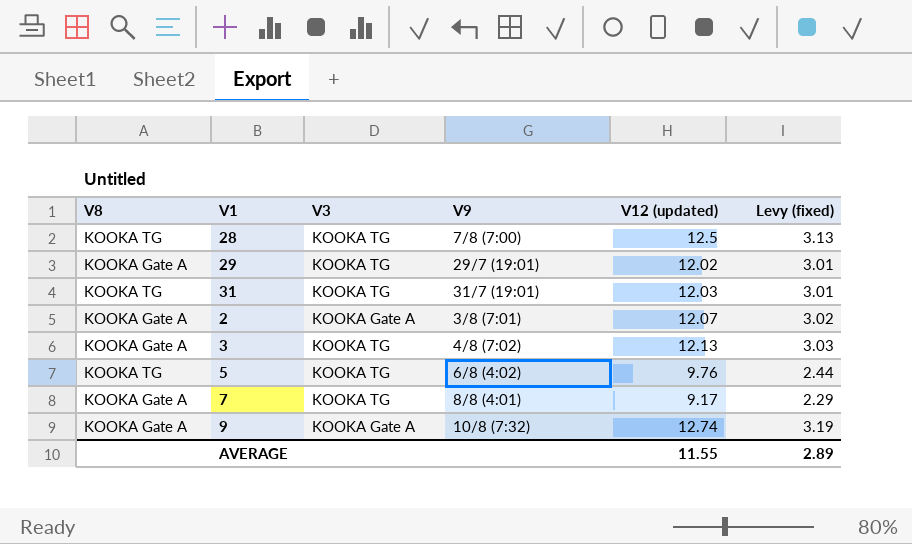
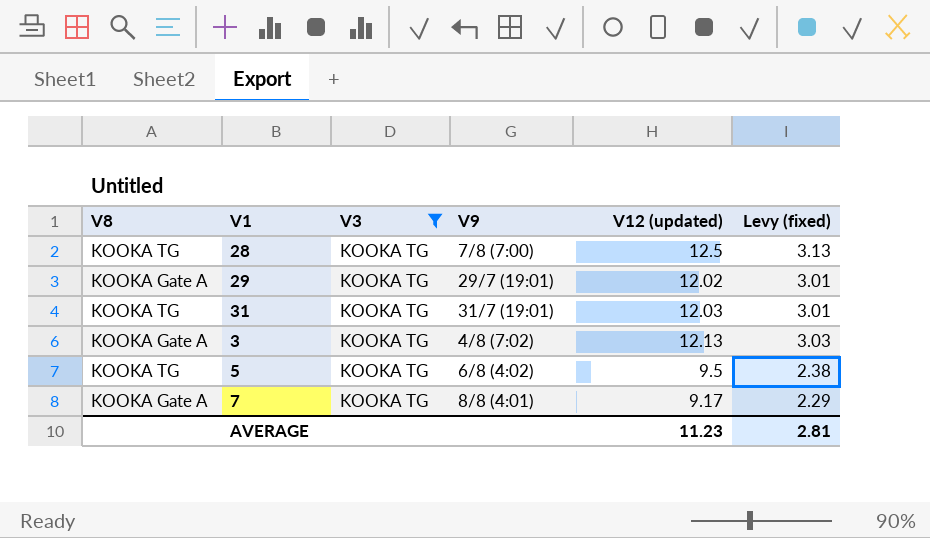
filter: none -> V3 = KOOKA TG
5 | V12 (updated): 9.76 -> 9.5
5 | Levy (fixed): 2.44 -> 2.38
AVERAGE | V12 (updated): 11.55 -> 11.23
AVERAGE | Levy (fixed): 2.89 -> 2.81

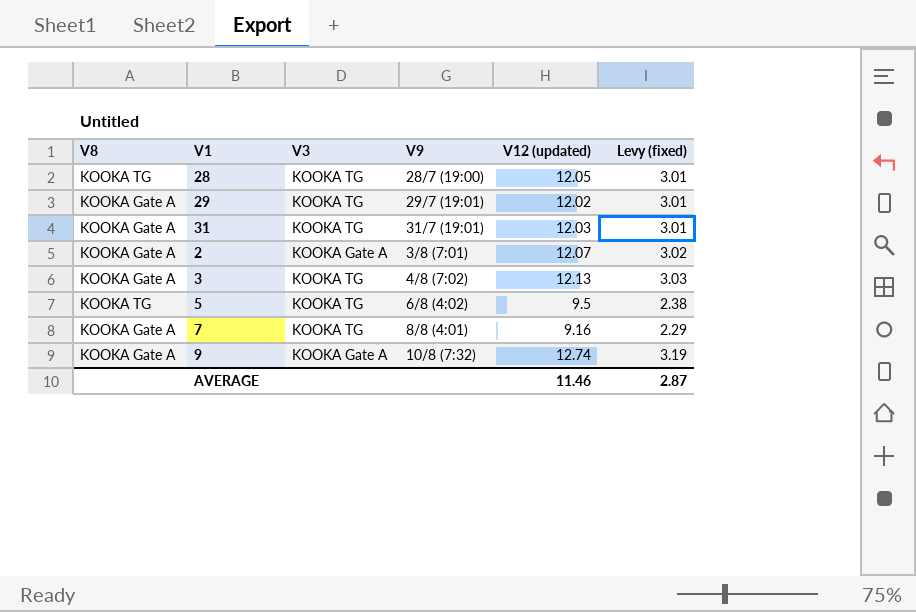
filter: V3 = KOOKA TG -> none
28 | V9: 7/8 (7:00) -> 28/7 (19:00)
28 | V12 (updated): 12.5 -> 12.05
28 | Levy (fixed): 3.13 -> 3.01
31 | V8: KOOKA TG -> KOOKA Gate A
7 | V12 (updated): 9.17 -> 9.16
AVERAGE | V12 (updated): 11.23 -> 11.46
AVERAGE | Levy (fixed): 2.81 -> 2.87

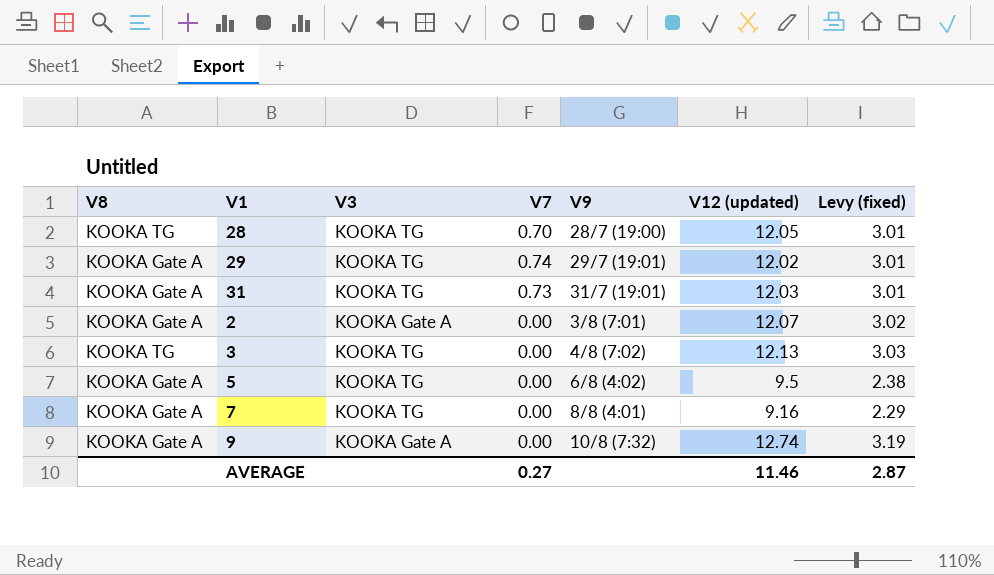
column V7 | position: none -> 4
3 | V8: KOOKA Gate A -> KOOKA TG
5 | V8: KOOKA TG -> KOOKA Gate A

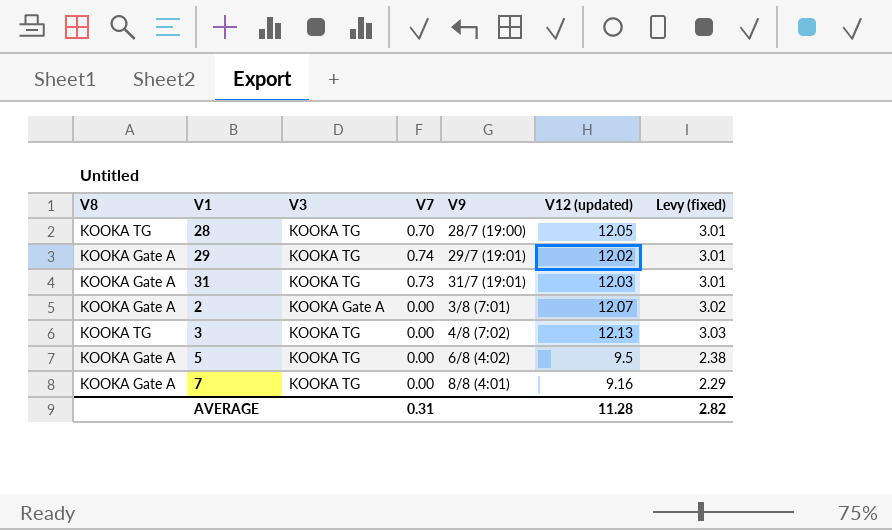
row 9: KOOKA Gate A | KOOKA Gate A | 0.00 | 10/8 (7:32) | 12.74 | 3.19 -> none
AVERAGE | V7: 0.27 -> 0.31
AVERAGE | V12 (updated): 11.46 -> 11.28
AVERAGE | Levy (fixed): 2.87 -> 2.82

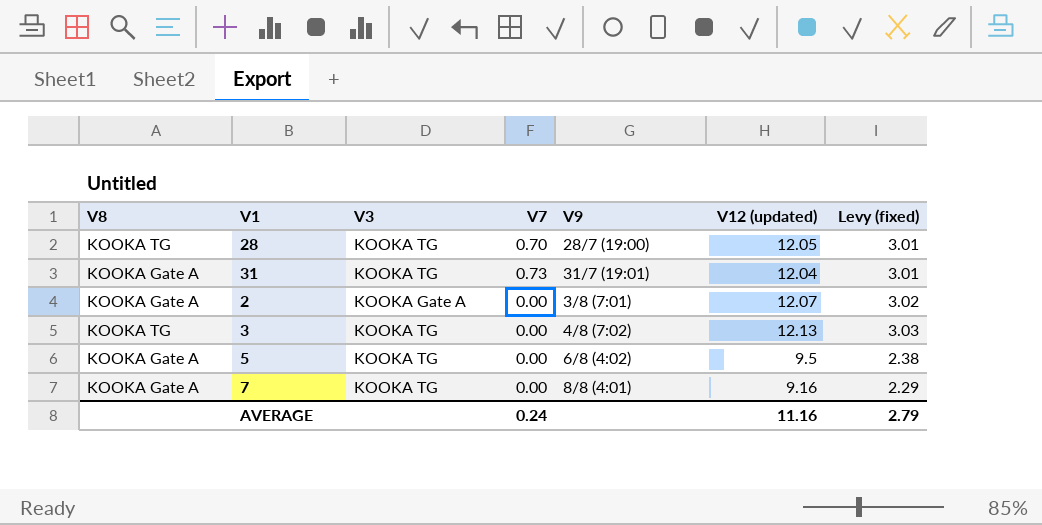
row 29: KOOKA Gate A | KOOKA TG | 0.74 | 29/7 (19:01) | 12.02 | 3.01 -> none
31 | V12 (updated): 12.03 -> 12.04
AVERAGE | V7: 0.31 -> 0.24
AVERAGE | V12 (updated): 11.28 -> 11.16
AVERAGE | Levy (fixed): 2.82 -> 2.79

